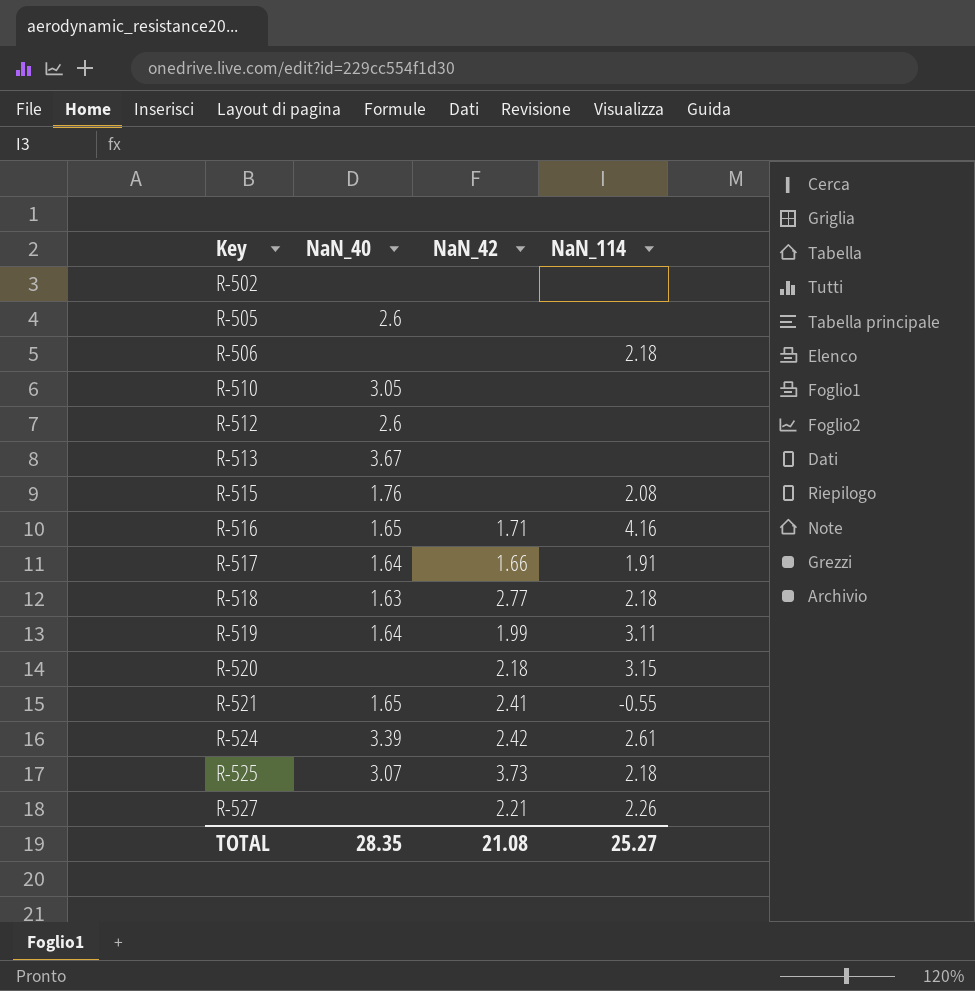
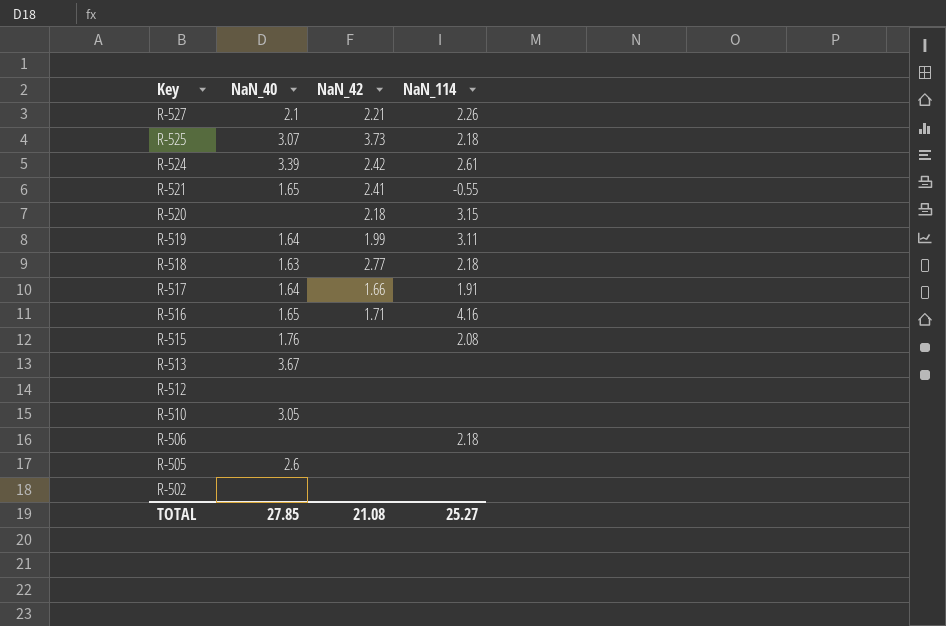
row order: Key ascending -> Key descending
R-527 | NaN_40: none -> 2.1
R-512 | NaN_40: 2.6 -> none
TOTAL | NaN_40: 28.35 -> 27.85

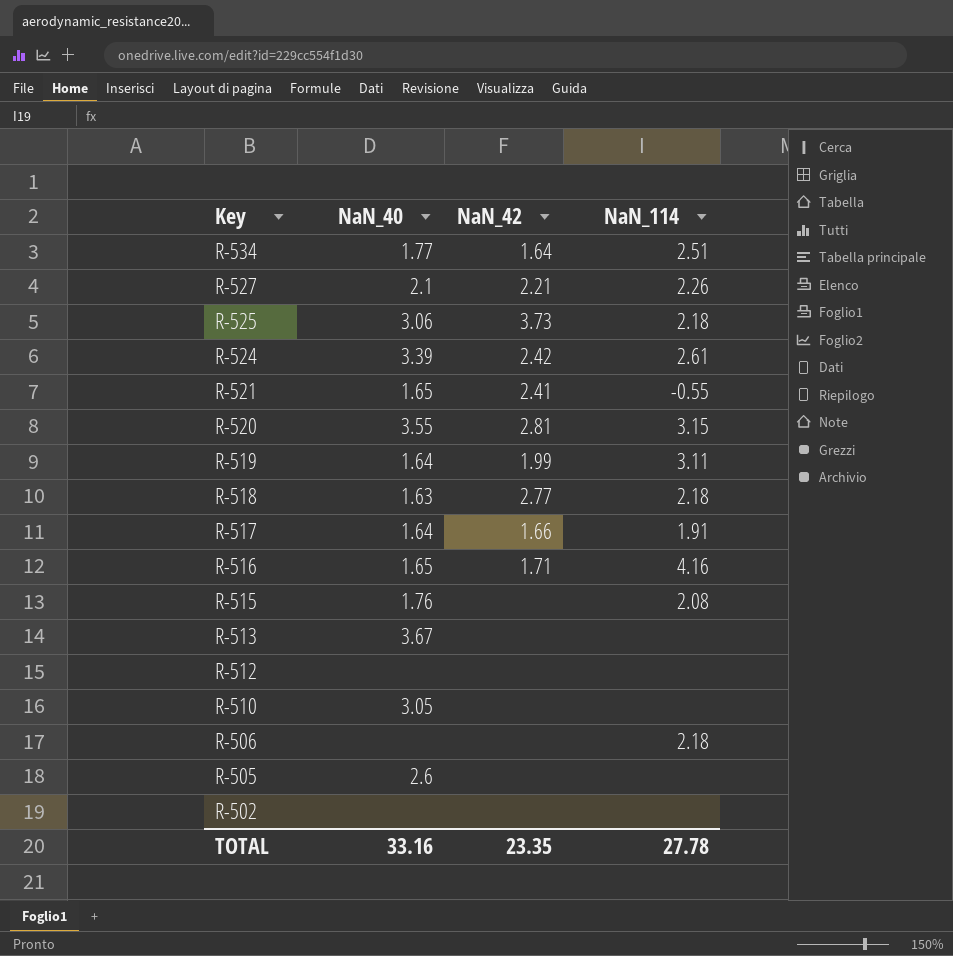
row R-534: none -> 1.77 | 1.64 | 2.51
R-525 | NaN_40: 3.07 -> 3.06
R-520 | NaN_40: none -> 3.55
R-520 | NaN_42: 2.18 -> 2.81
TOTAL | NaN_40: 27.85 -> 33.16
TOTAL | NaN_42: 21.08 -> 23.35
TOTAL | NaN_114: 25.27 -> 27.78

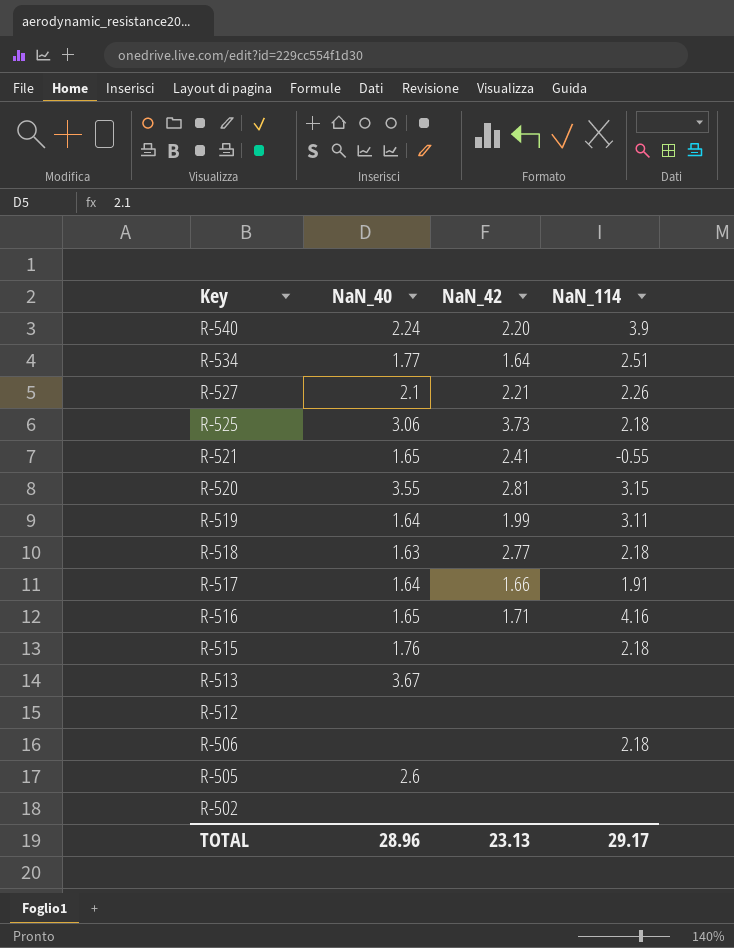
row R-524: 3.39 | 2.42 | 2.61 -> none
row R-510: 3.05 | none | none -> none
row R-540: none -> 2.24 | 2.20 | 3.9
R-515 | NaN_114: 2.08 -> 2.18
TOTAL | NaN_40: 33.16 -> 28.96
TOTAL | NaN_42: 23.35 -> 23.13
TOTAL | NaN_114: 27.78 -> 29.17

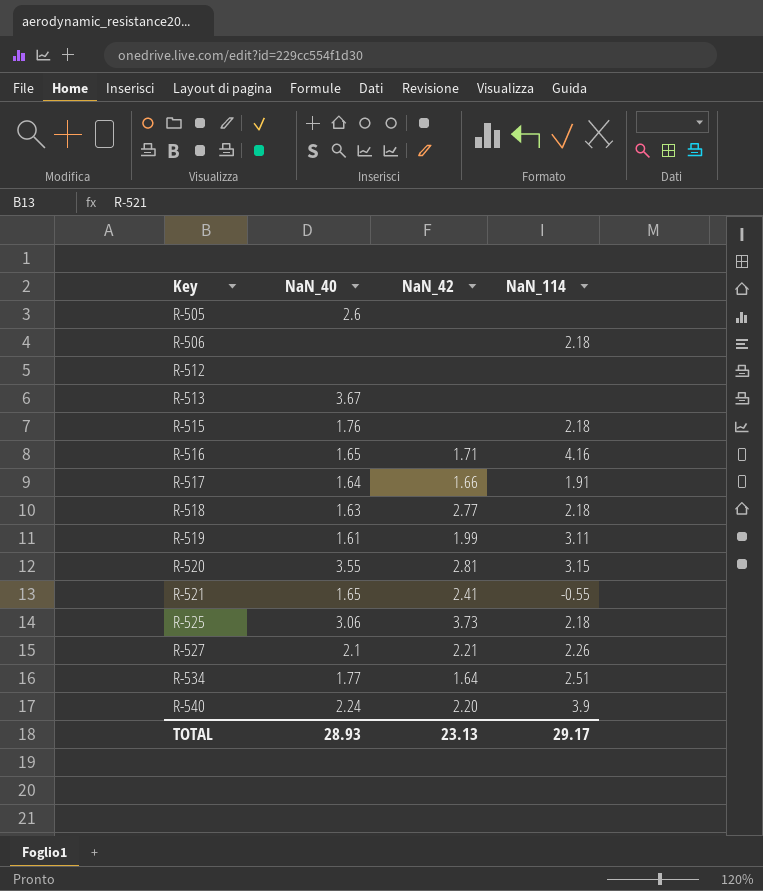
row order: Key descending -> Key ascending
row R-502: none | none | none -> none
R-519 | NaN_40: 1.64 -> 1.61
TOTAL | NaN_40: 28.96 -> 28.93

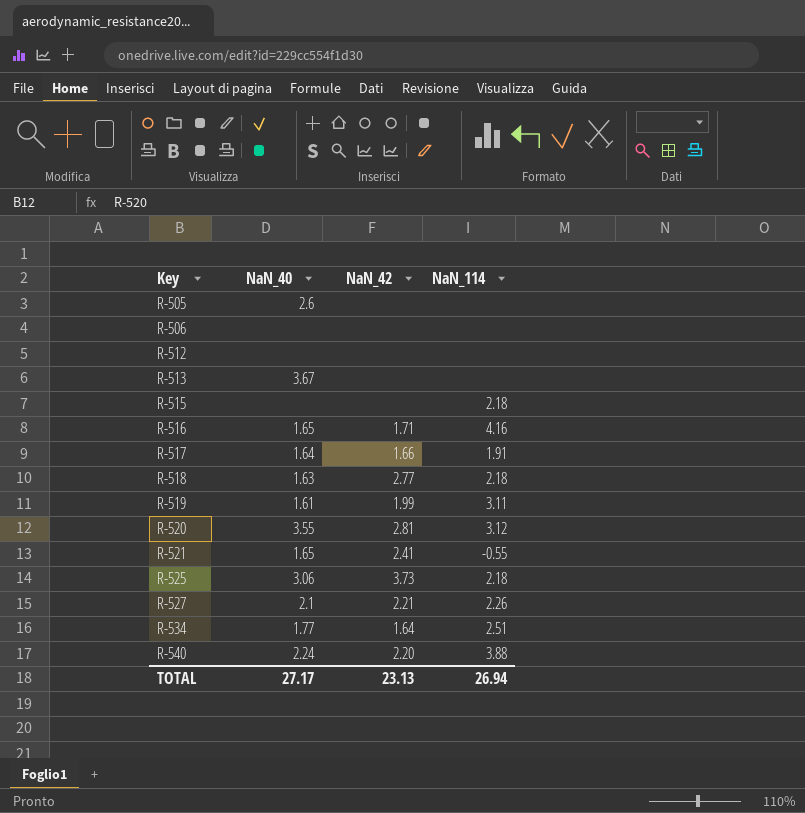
R-506 | NaN_114: 2.18 -> none
R-515 | NaN_40: 1.76 -> none
R-520 | NaN_114: 3.15 -> 3.12
R-540 | NaN_114: 3.9 -> 3.88
TOTAL | NaN_40: 28.93 -> 27.17
TOTAL | NaN_114: 29.17 -> 26.94

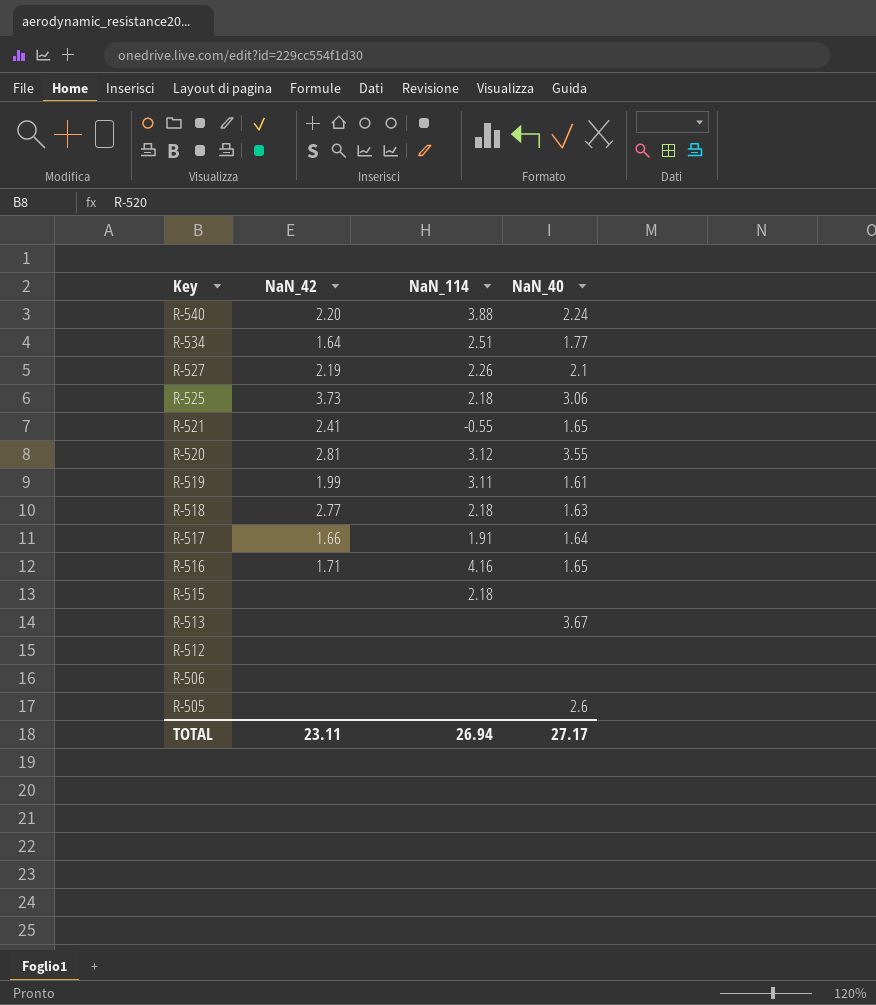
row order: Key ascending -> Key descending
column NaN_40 | position: 2 -> 4
R-527 | NaN_42: 2.21 -> 2.19
TOTAL | NaN_42: 23.13 -> 23.11

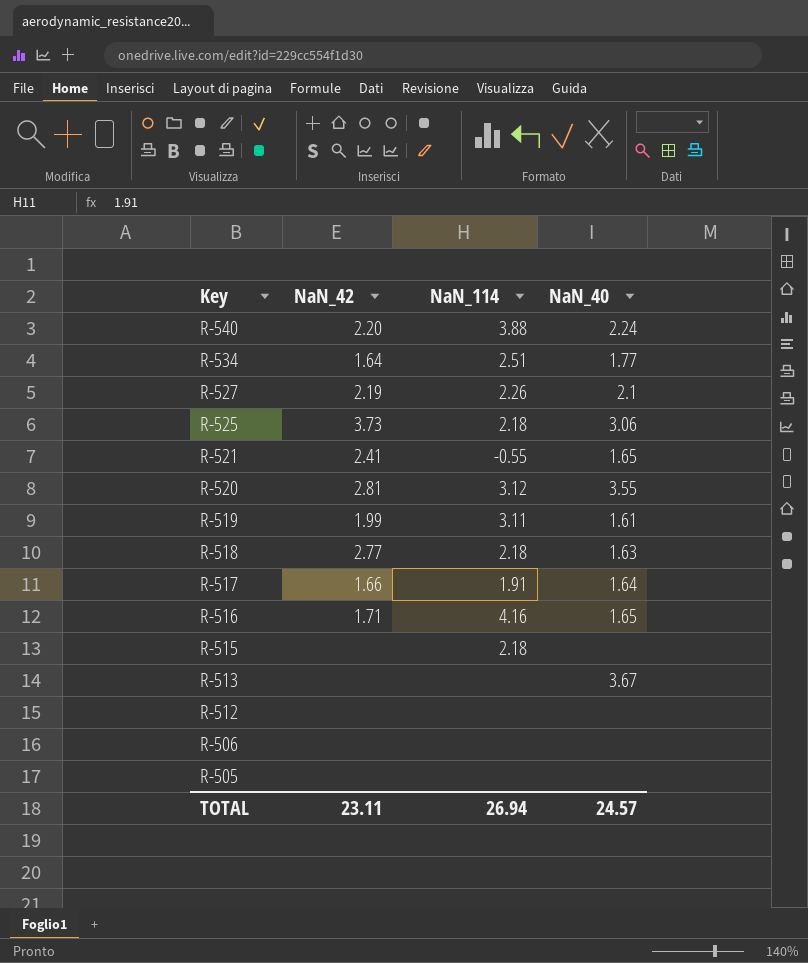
R-505 | NaN_40: 2.6 -> none
TOTAL | NaN_40: 27.17 -> 24.57

